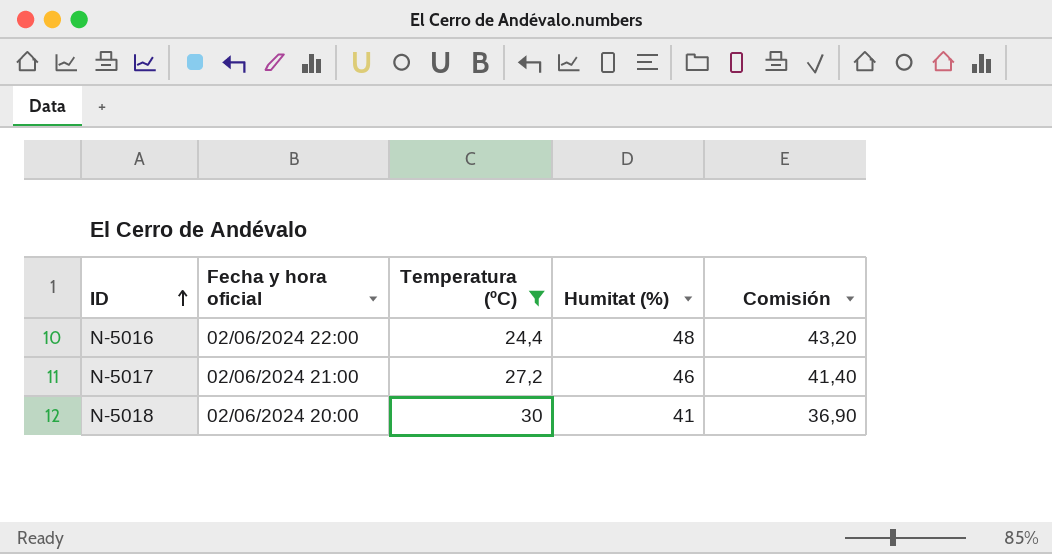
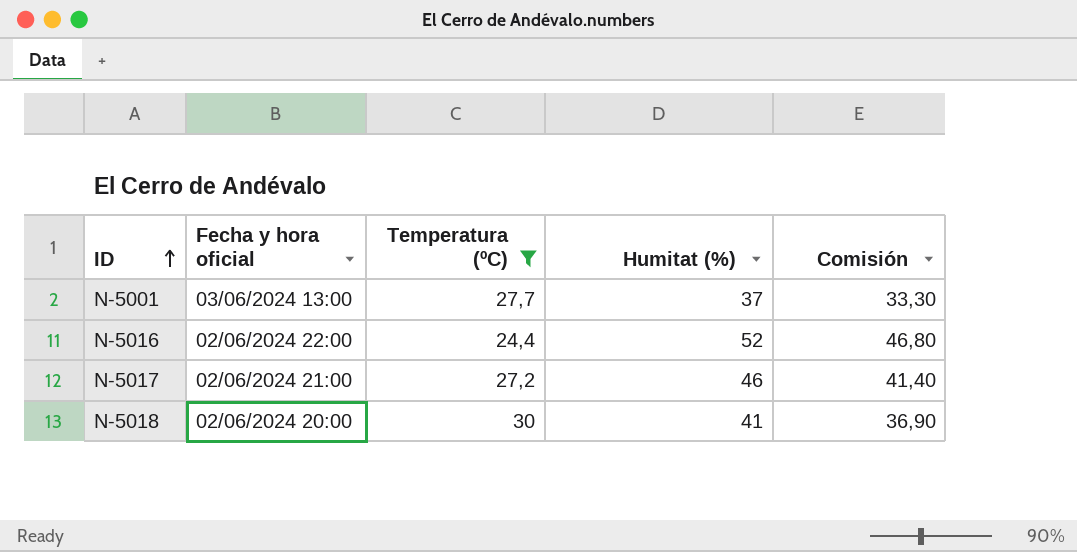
row N-5001: none -> 03/06/2024 13:00 | 27,7 | 37 | 33,30
N-5016 | Humitat (%): 48 -> 52
N-5016 | Comisión: 43,20 -> 46,80

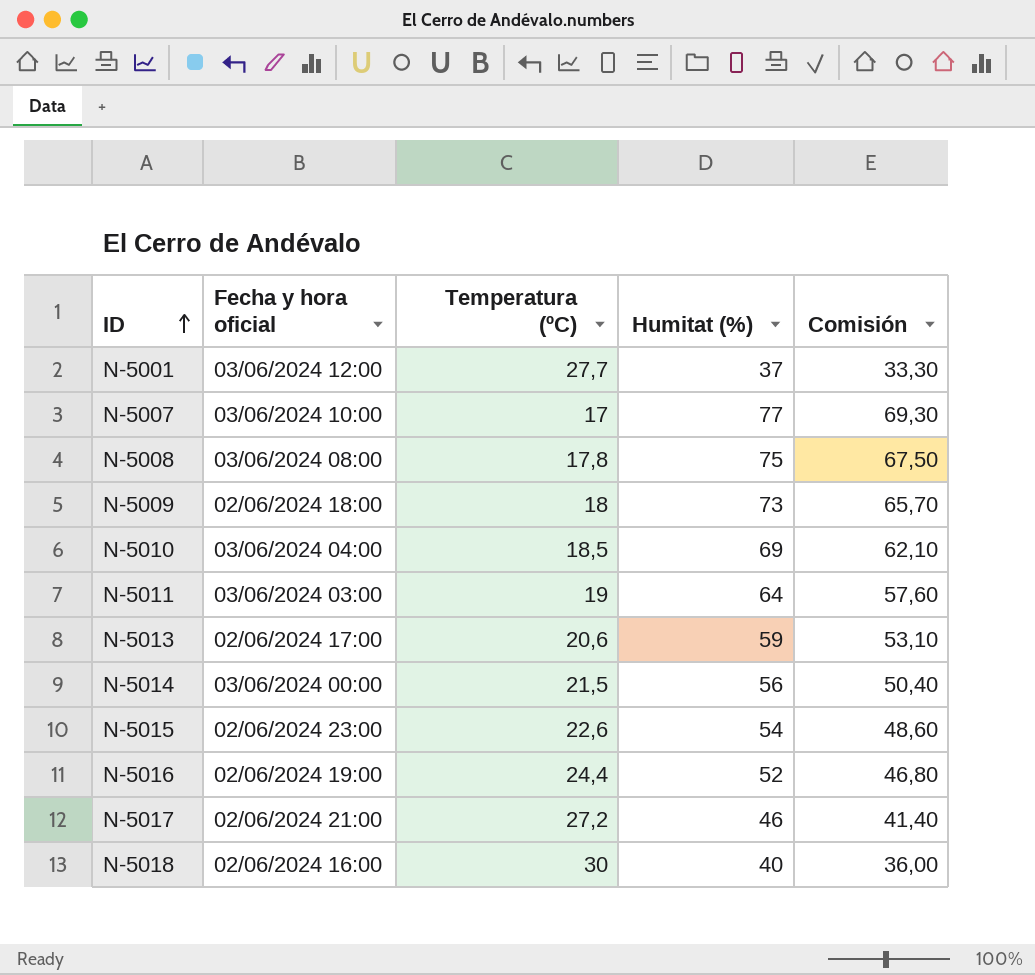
filter: Temperatura (ºC) >= 24,4 -> none
N-5001 | Fecha y hora oficial: 03/06/2024 13:00 -> 03/06/2024 12:00
N-5016 | Fecha y hora oficial: 02/06/2024 22:00 -> 02/06/2024 19:00
N-5018 | Fecha y hora oficial: 02/06/2024 20:00 -> 02/06/2024 16:00
N-5018 | Humitat (%): 41 -> 40
N-5018 | Comisión: 36,90 -> 36,00

